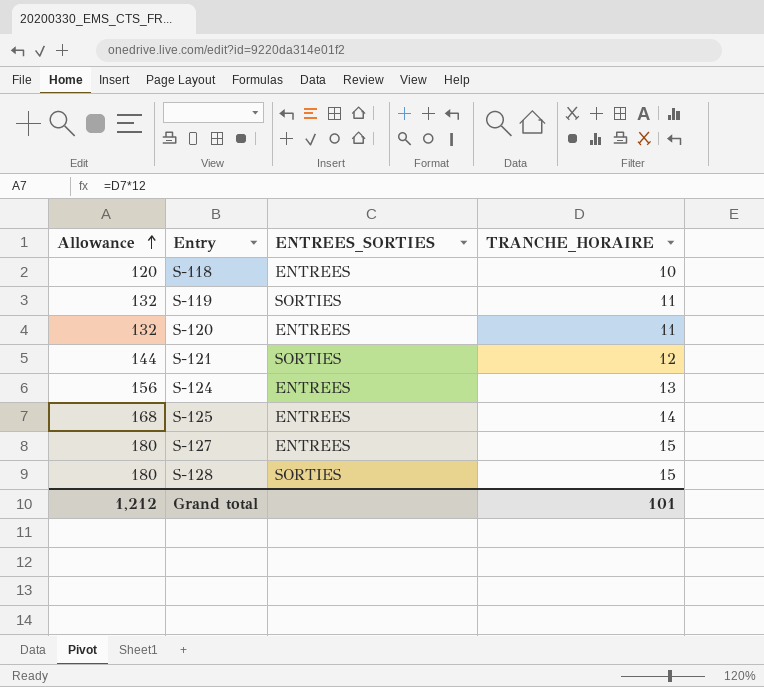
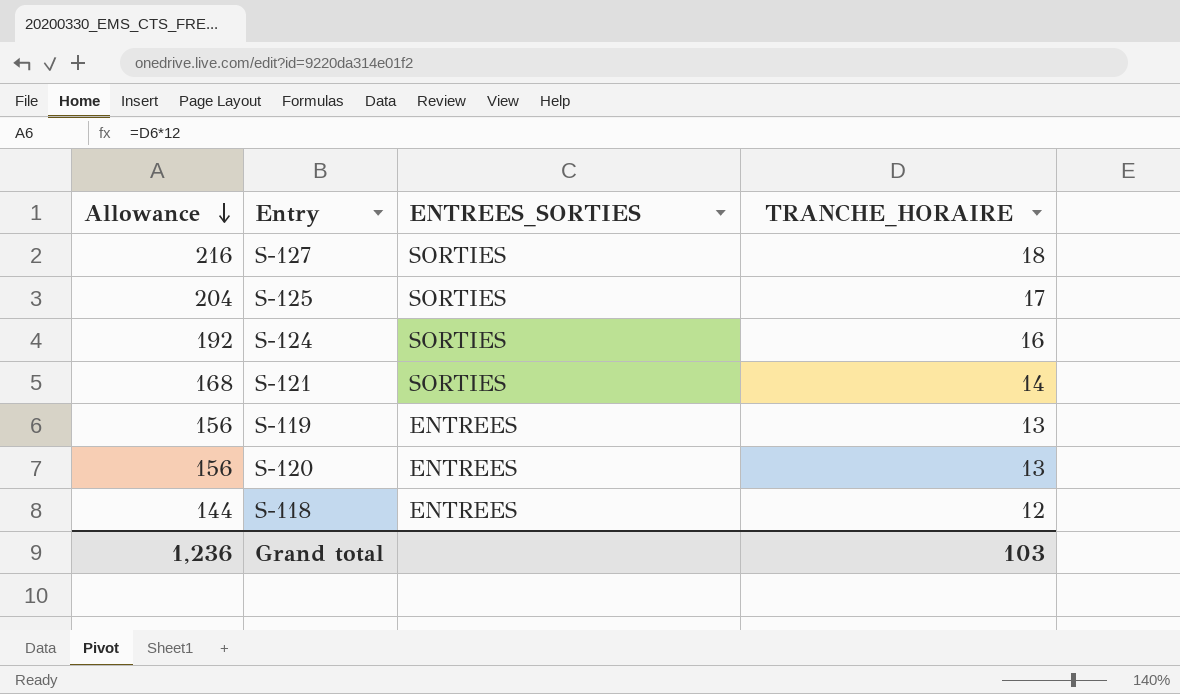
row order: Allowance ascending -> Allowance descending
row S-128: 180 | SORTIES | 15 -> none
S-127 | Allowance: 180 -> 216
S-127 | ENTREES_SORTIES: ENTREES -> SORTIES
S-127 | TRANCHE_HORAIRE: 15 -> 18
S-125 | Allowance: 168 -> 204
S-125 | ENTREES_SORTIES: ENTREES -> SORTIES
S-125 | TRANCHE_HORAIRE: 14 -> 17
S-124 | Allowance: 156 -> 192
S-124 | ENTREES_SORTIES: ENTREES -> SORTIES
S-124 | TRANCHE_HORAIRE: 13 -> 16
S-121 | Allowance: 144 -> 168
S-121 | TRANCHE_HORAIRE: 12 -> 14
S-119 | Allowance: 132 -> 156
S-119 | ENTREES_SORTIES: SORTIES -> ENTREES
S-119 | TRANCHE_HORAIRE: 11 -> 13
S-120 | Allowance: 132 -> 156
S-120 | TRANCHE_HORAIRE: 11 -> 13
S-118 | Allowance: 120 -> 144
S-118 | TRANCHE_HORAIRE: 10 -> 12
Grand total | Allowance: 1,212 -> 1,236
Grand total | TRANCHE_HORAIRE: 101 -> 103

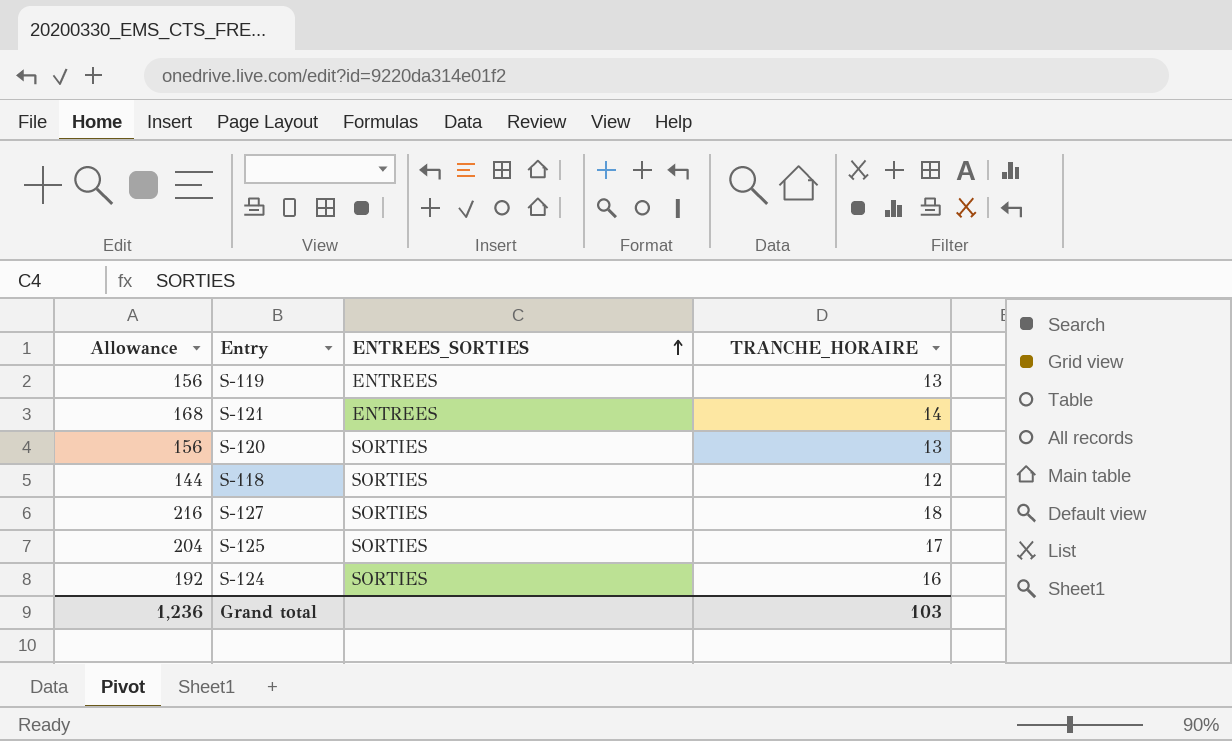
row order: Allowance descending -> ENTREES_SORTIES ascending
S-121 | ENTREES_SORTIES: SORTIES -> ENTREES
S-120 | ENTREES_SORTIES: ENTREES -> SORTIES
S-118 | ENTREES_SORTIES: ENTREES -> SORTIES

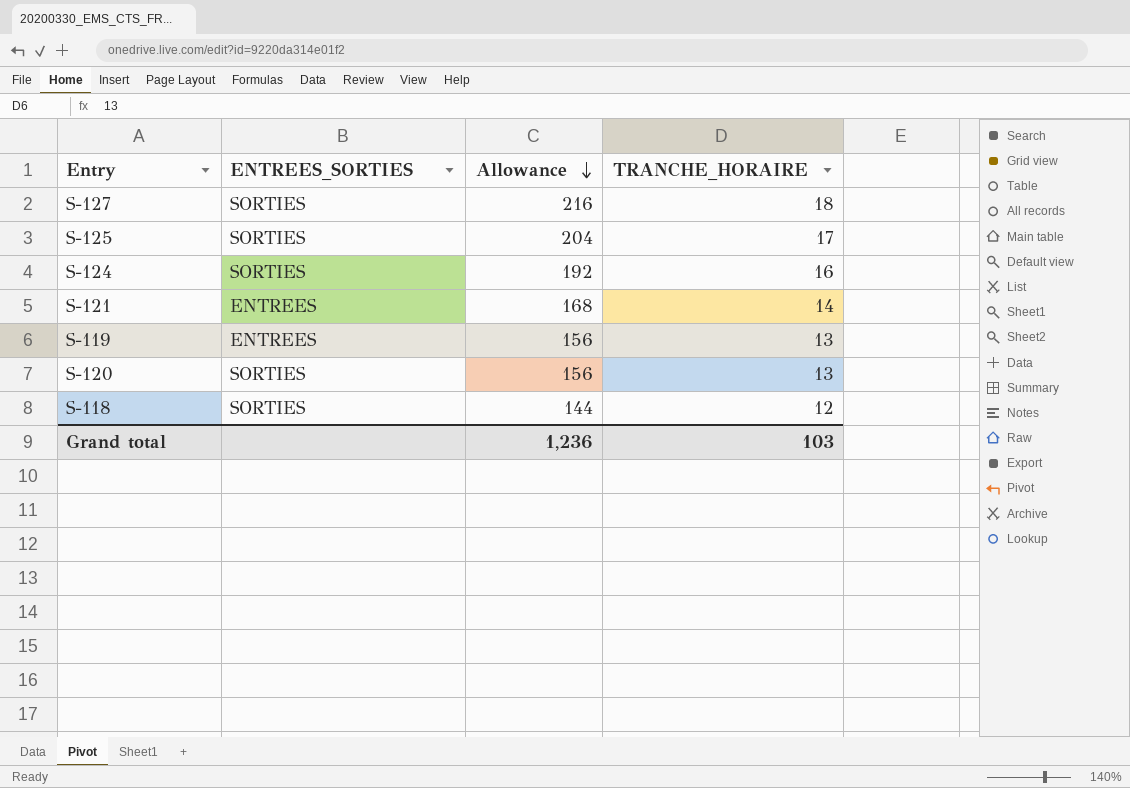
row order: ENTREES_SORTIES ascending -> Allowance descending
column Allowance | position: 1 -> 3

